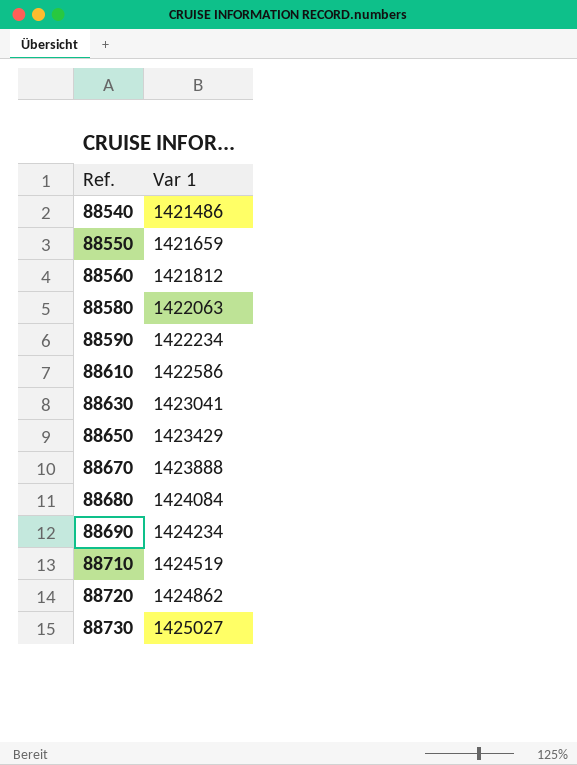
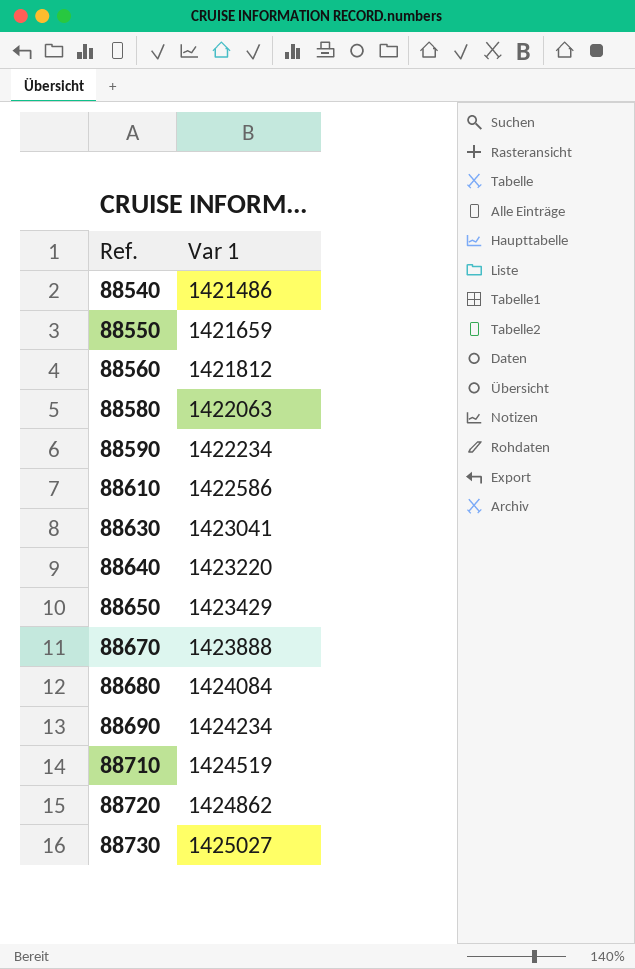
row 88640: none -> 1423220

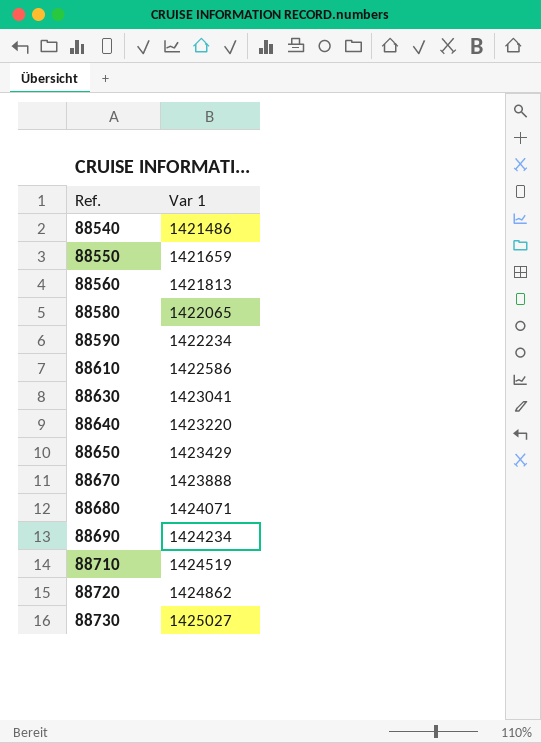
88560 | Var 1: 1421812 -> 1421813
88580 | Var 1: 1422063 -> 1422065
88680 | Var 1: 1424084 -> 1424071

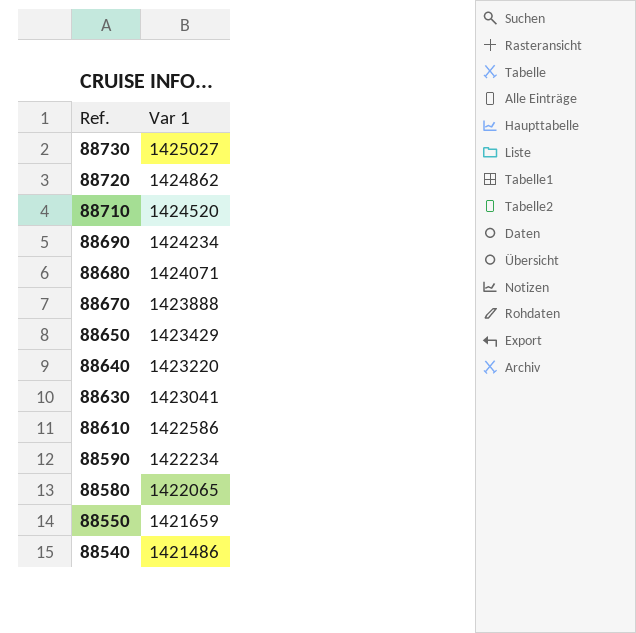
row order: Ref. ascending -> Ref. descending
row 88560: 1421813 -> none
88710 | Var 1: 1424519 -> 1424520

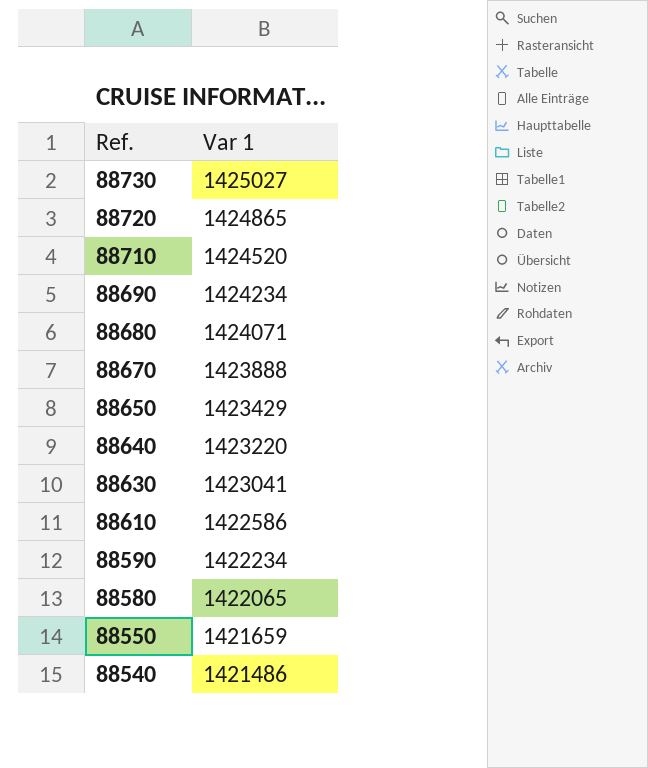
88720 | Var 1: 1424862 -> 1424865

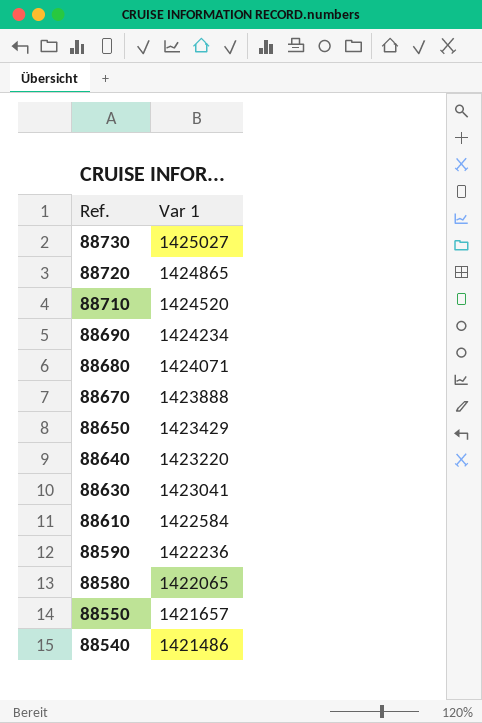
88610 | Var 1: 1422586 -> 1422584
88590 | Var 1: 1422234 -> 1422236
88550 | Var 1: 1421659 -> 1421657

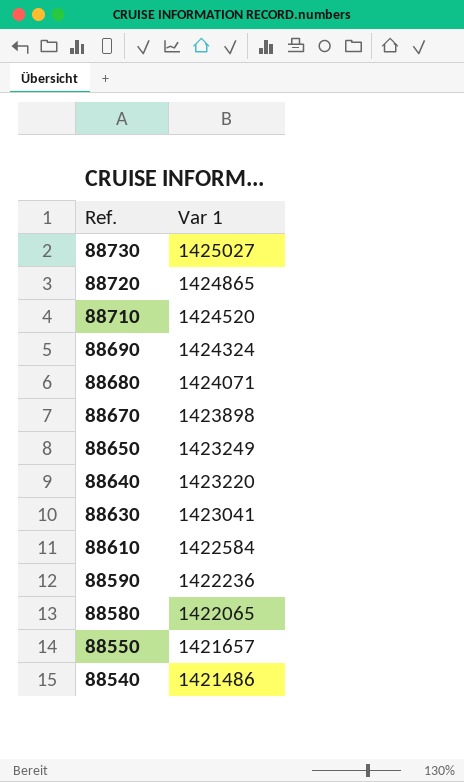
88690 | Var 1: 1424234 -> 1424324
88670 | Var 1: 1423888 -> 1423898
88650 | Var 1: 1423429 -> 1423249

